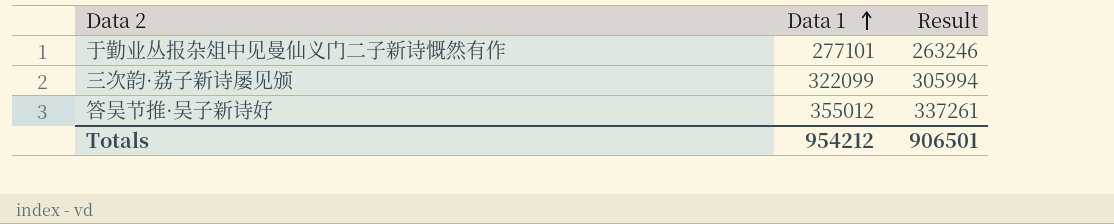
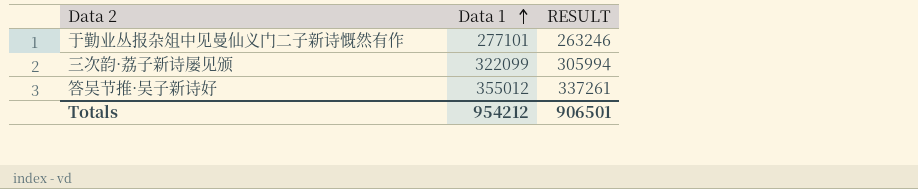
column name: Result -> RESULT

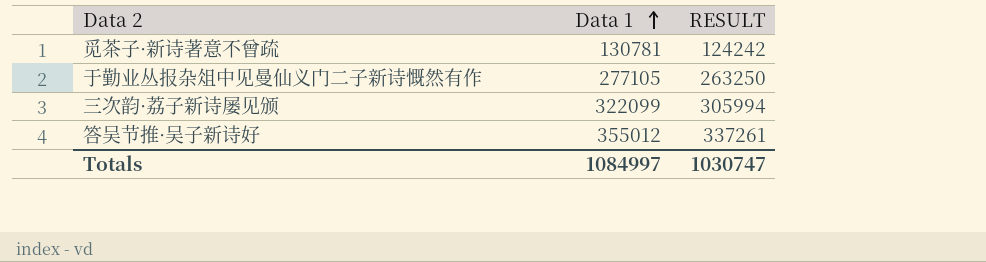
row 觅茶子·新诗著意不曾疏: none -> 130781 | 124242
于勤业丛报杂俎中见曼仙义门二子新诗慨然有作 | Data 1: 277101 -> 277105
于勤业丛报杂俎中见曼仙义门二子新诗慨然有作 | RESULT: 263246 -> 263250
Totals | Data 1: 954212 -> 1084997
Totals | RESULT: 906501 -> 1030747

